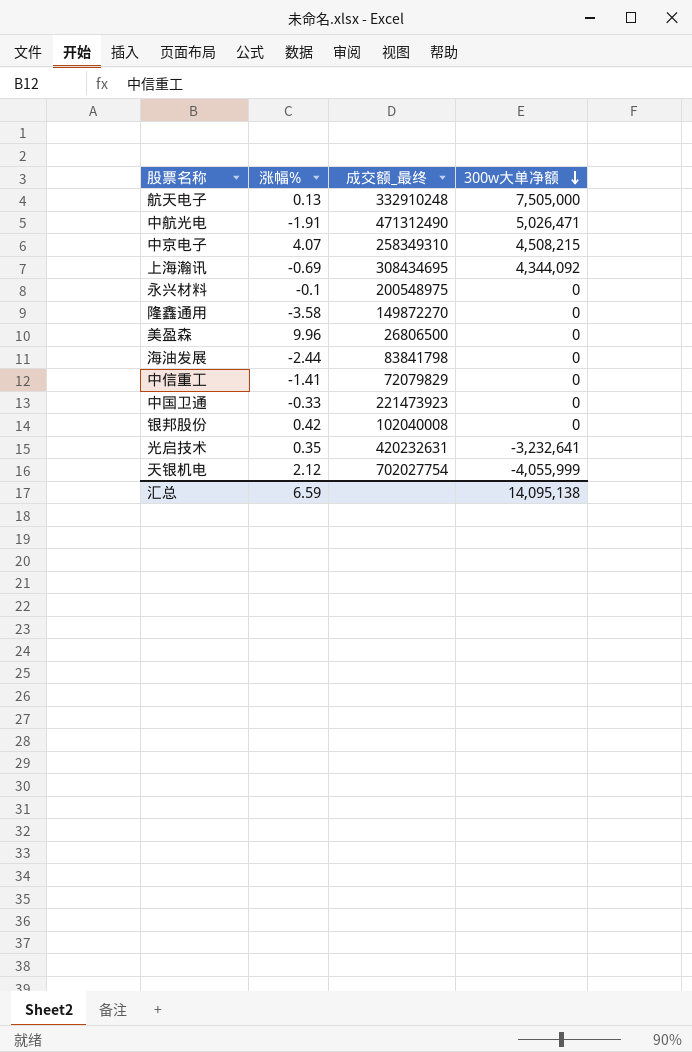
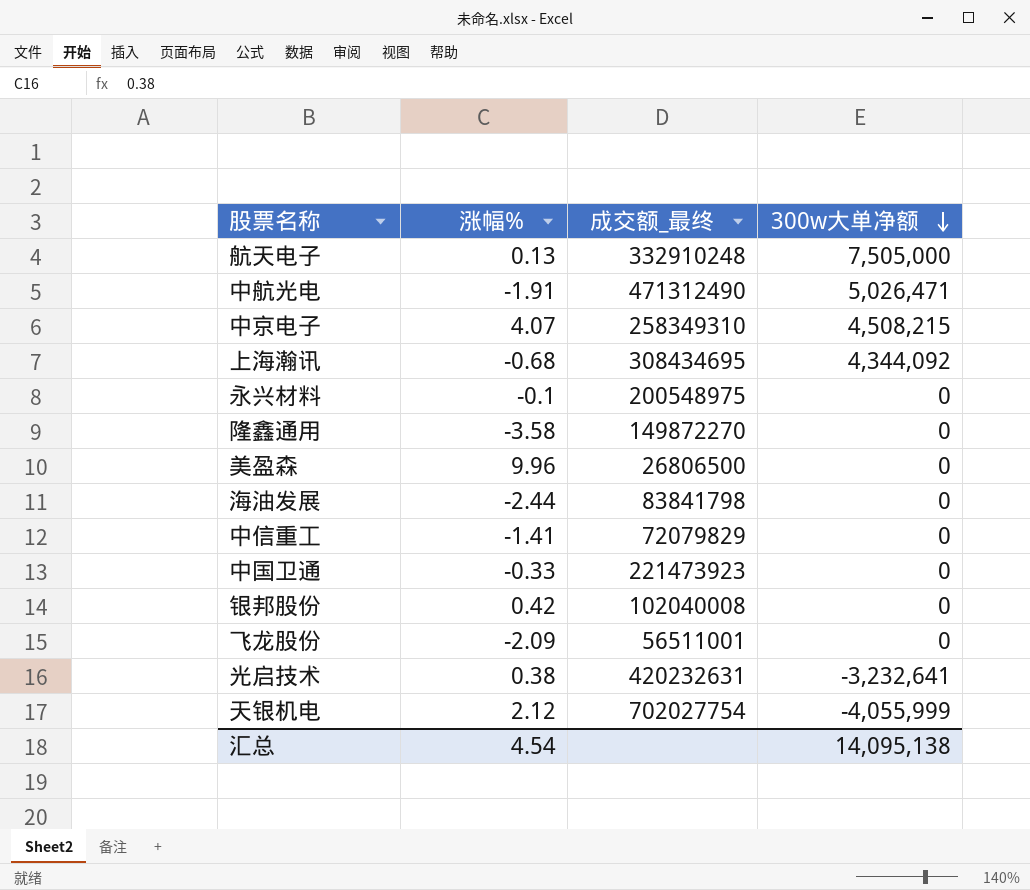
上海瀚讯 | 涨幅%: -0.69 -> -0.68
row 飞龙股份: none -> -2.09 | 56511001 | 0
光启技术 | 涨幅%: 0.35 -> 0.38
汇总 | 涨幅%: 6.59 -> 4.54

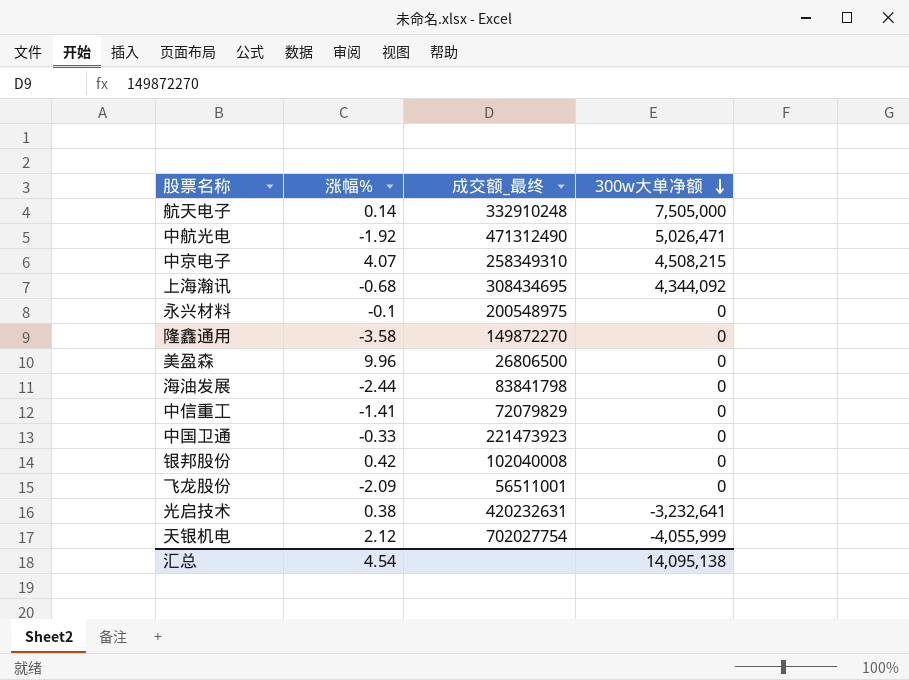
航天电子 | 涨幅%: 0.13 -> 0.14
中航光电 | 涨幅%: -1.91 -> -1.92

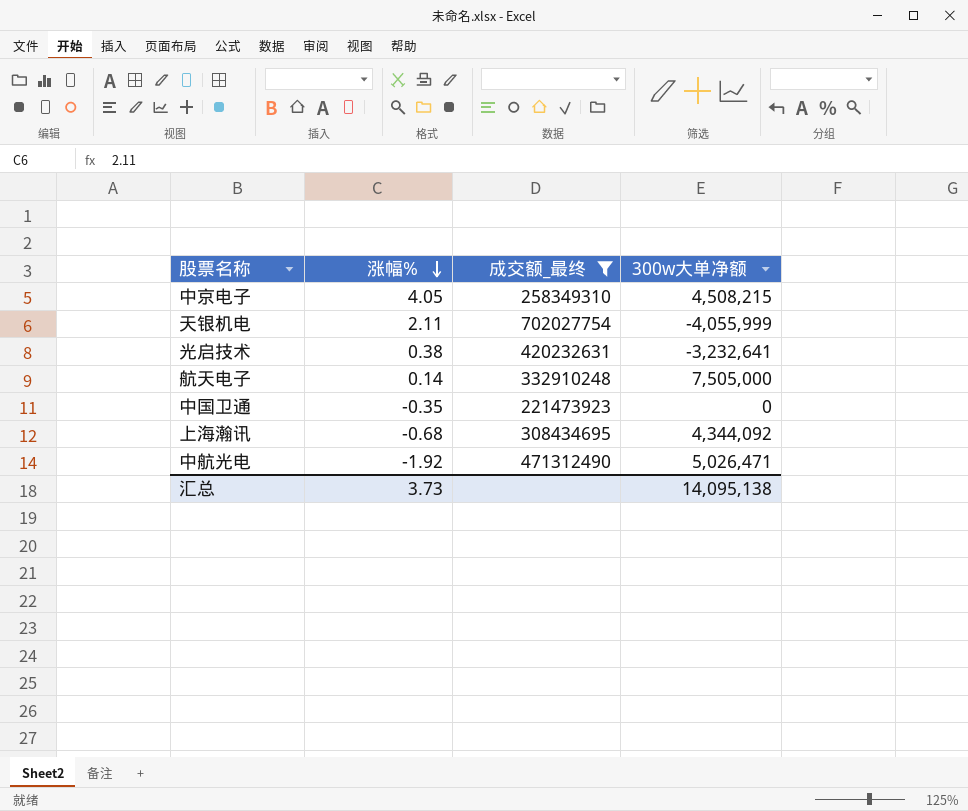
filter: none -> 成交额_最终 >= 221473923
row order: 300w大单净额 descending -> 涨幅% descending
中京电子 | 涨幅%: 4.07 -> 4.05
天银机电 | 涨幅%: 2.12 -> 2.11
中国卫通 | 涨幅%: -0.33 -> -0.35
汇总 | 涨幅%: 4.54 -> 3.73

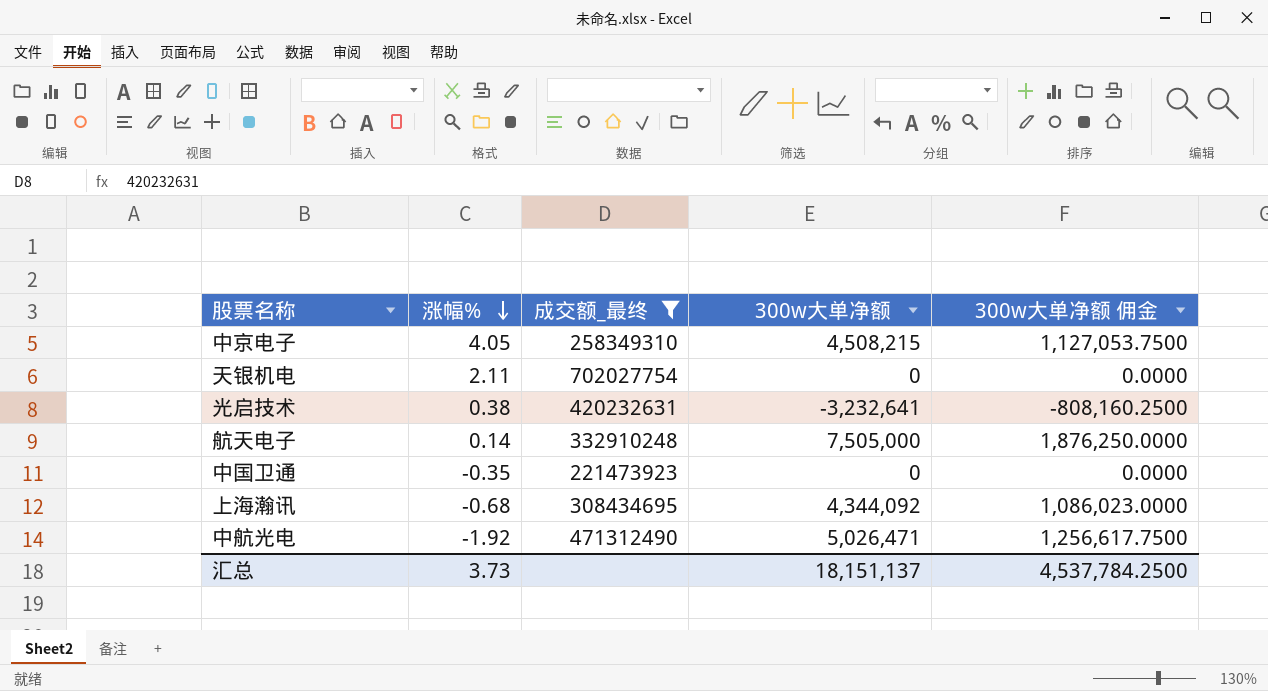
column 300w大单净额 佣金 | formula: none -> [300w大单净额] * 0.25
天银机电 | 300w大单净额: -4,055,999 -> 0
汇总 | 300w大单净额: 14,095,138 -> 18,151,137

